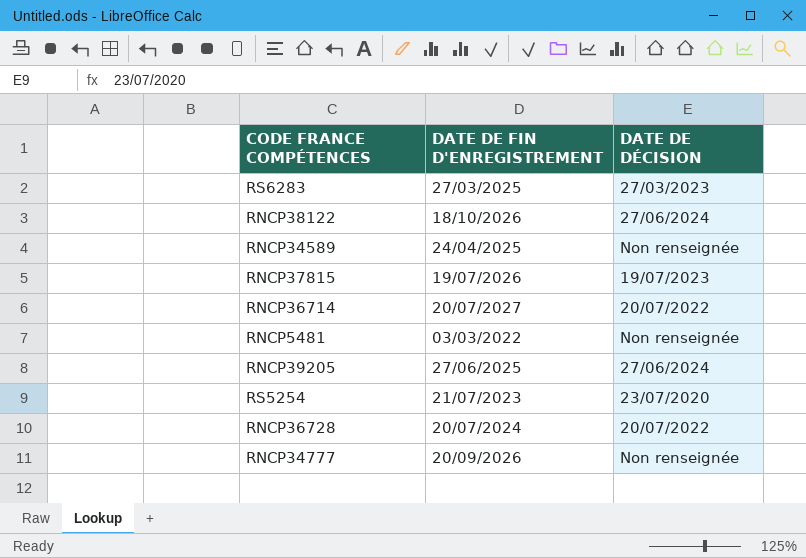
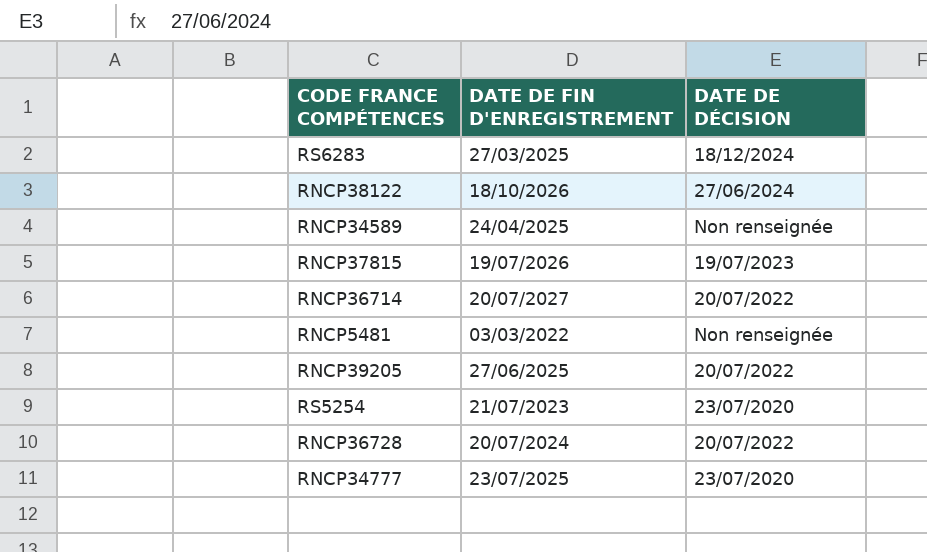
RS6283 | DATE DE DÉCISION: 27/03/2023 -> 18/12/2024
RNCP39205 | DATE DE DÉCISION: 27/06/2024 -> 20/07/2022
RNCP34777 | DATE DE FIN D'ENREGISTREMENT: 20/09/2026 -> 23/07/2025
RNCP34777 | DATE DE DÉCISION: Non renseignée -> 23/07/2020

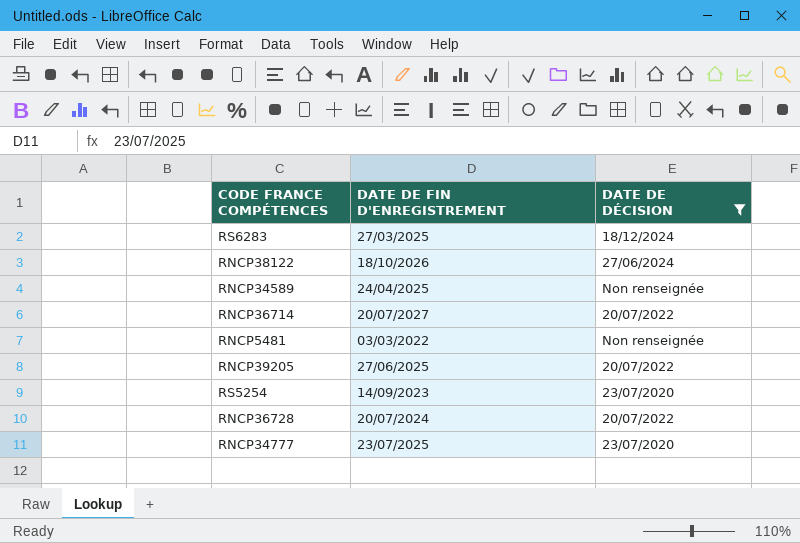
filter: none -> DATE DE DÉCISION != 19/07/2023
RS5254 | DATE DE FIN D'ENREGISTREMENT: 21/07/2023 -> 14/09/2023

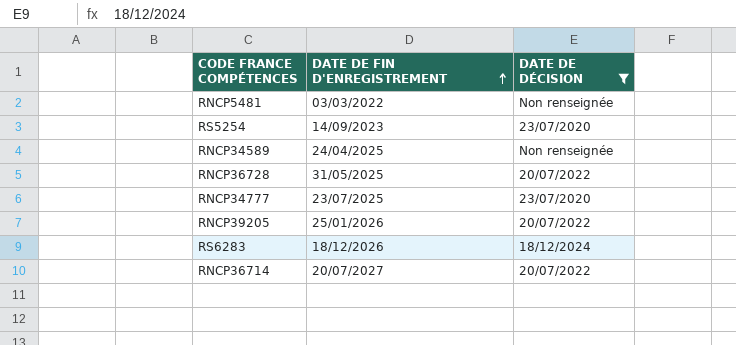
row order: none -> DATE DE FIN D'ENREGISTREMENT ascending
row RNCP38122: 18/10/2026 | 27/06/2024 -> none
RNCP36728 | DATE DE FIN D'ENREGISTREMENT: 20/07/2024 -> 31/05/2025
RNCP39205 | DATE DE FIN D'ENREGISTREMENT: 27/06/2025 -> 25/01/2026
RS6283 | DATE DE FIN D'ENREGISTREMENT: 27/03/2025 -> 18/12/2026

